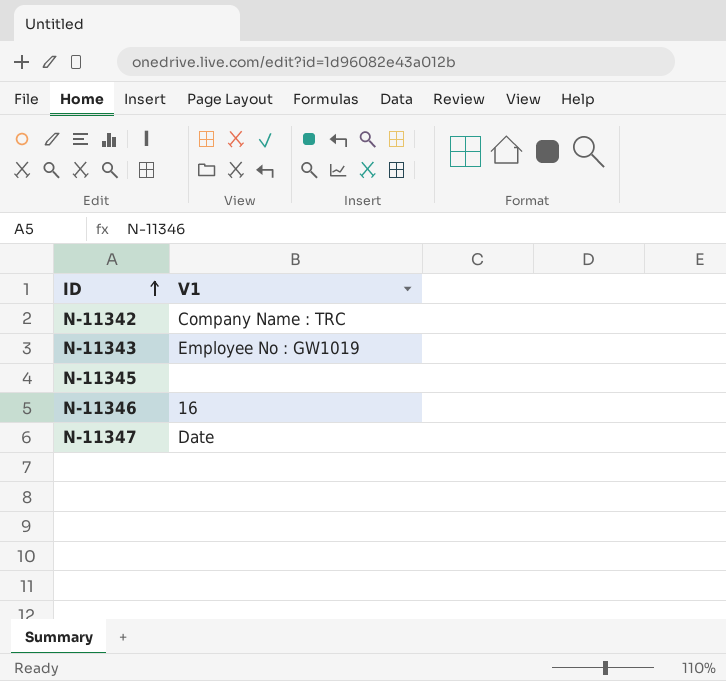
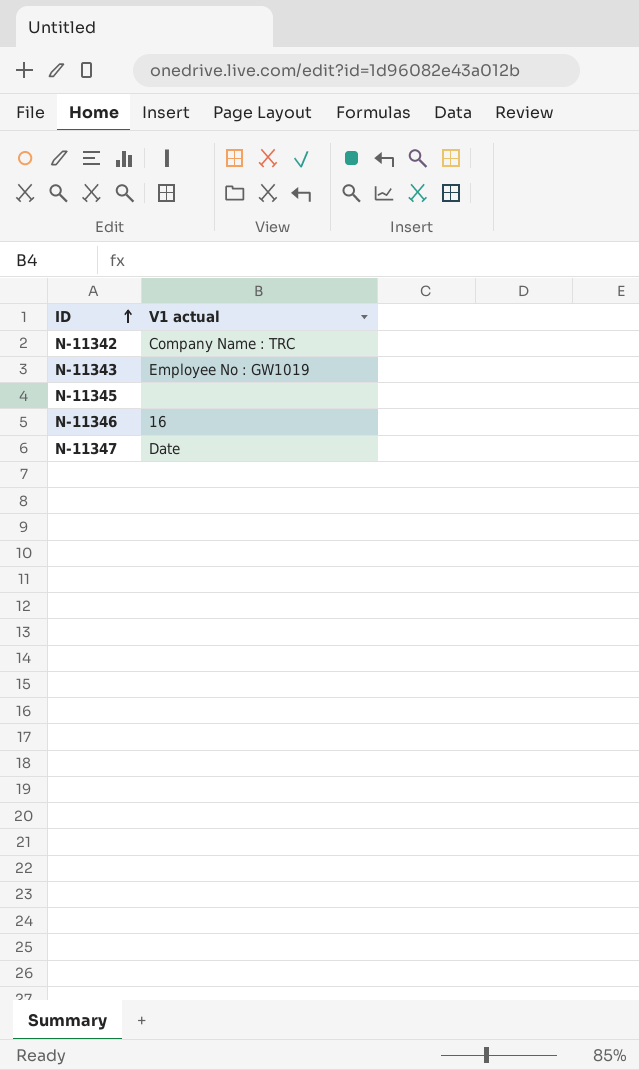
column name: V1 -> V1 actual

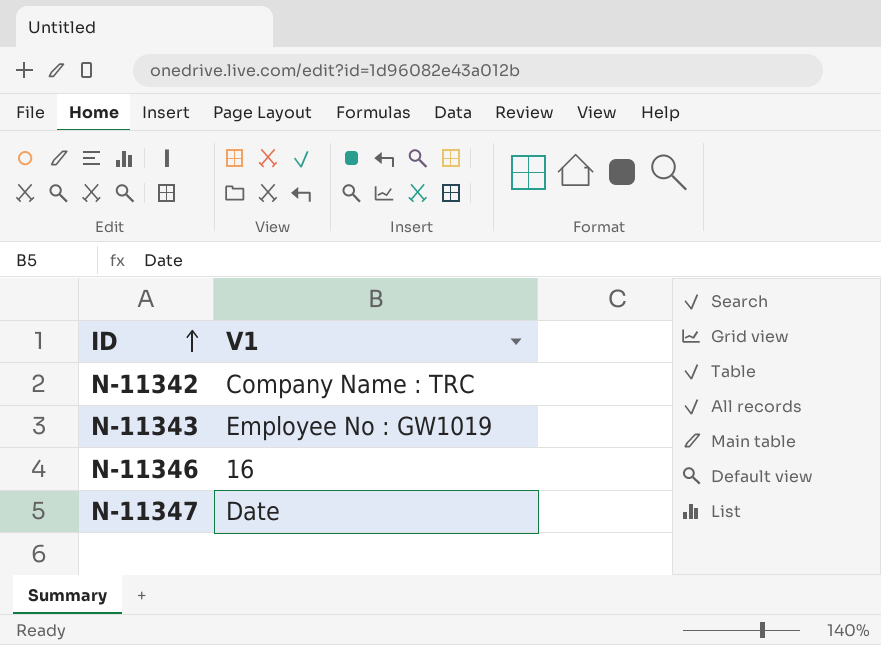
column name: V1 actual -> V1
row N-11345: none -> none

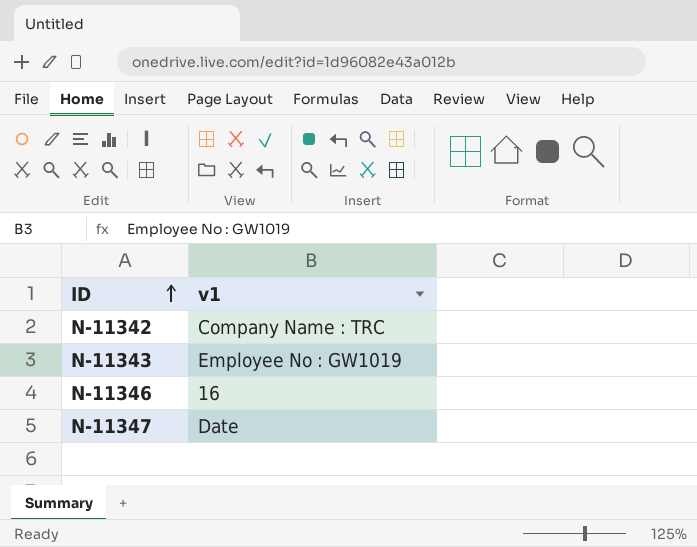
column name: V1 -> v1

